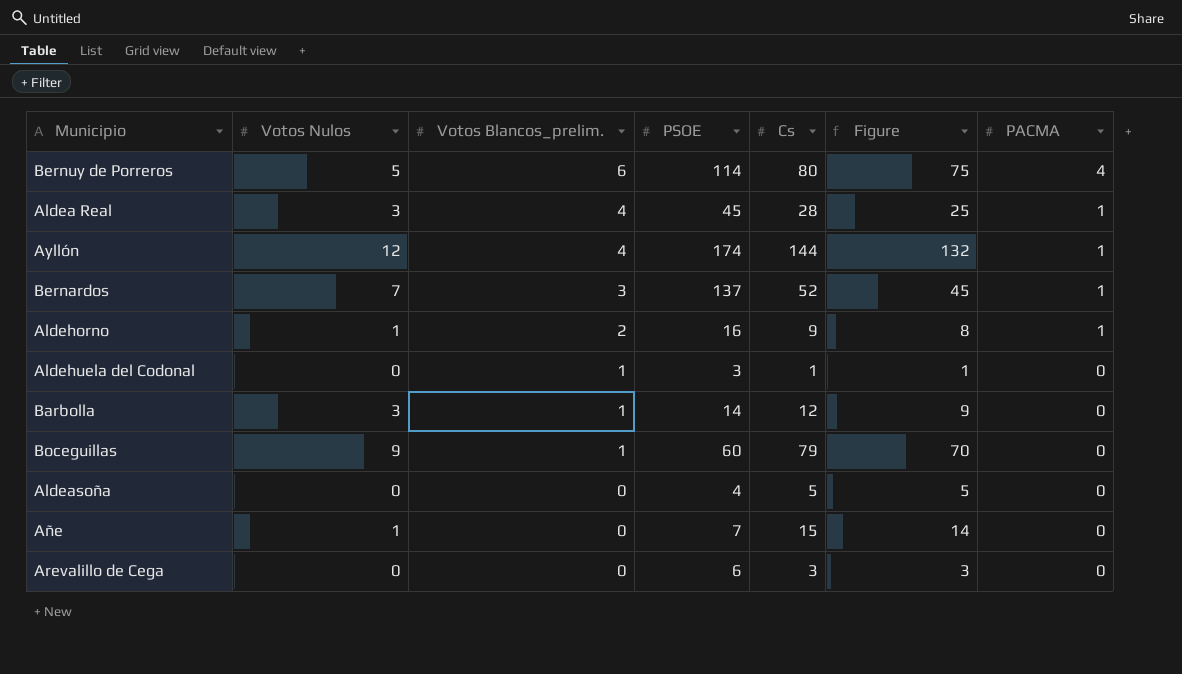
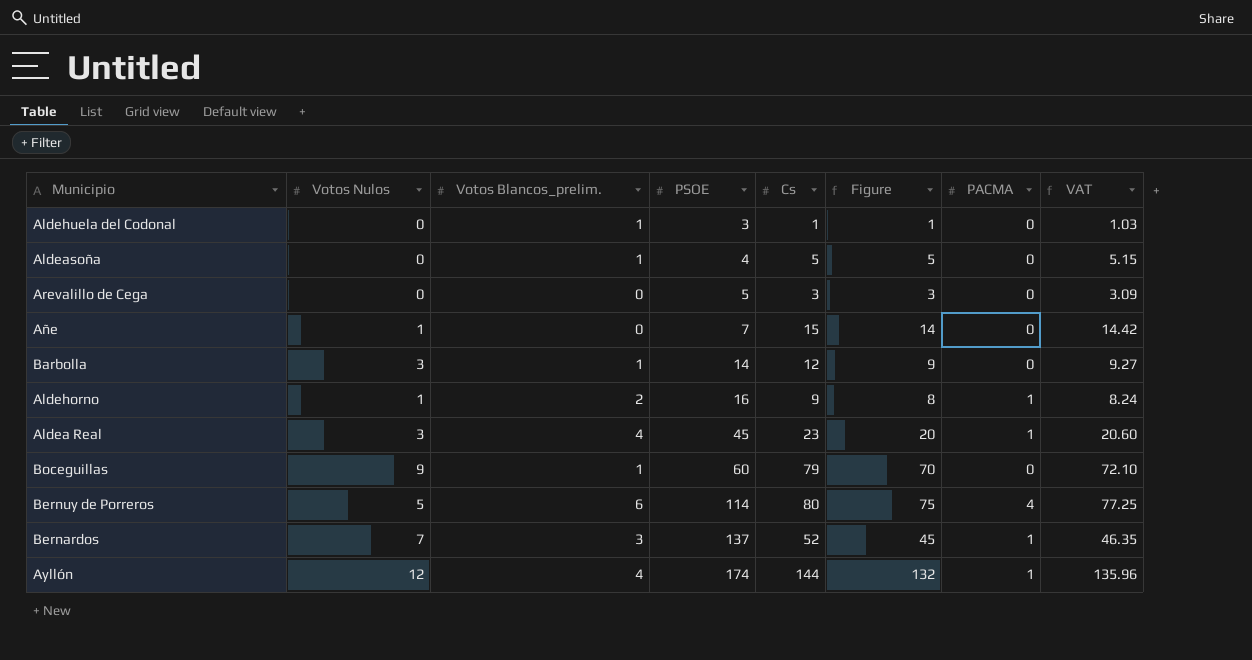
row order: Votos Blancos_prelim. descending -> PSOE ascending
column VAT | formula: none -> [Figure] * 1.03
Aldeasoña | Votos Blancos_prelim.: 0 -> 1
Arevalillo de Cega | PSOE: 6 -> 5
Aldea Real | Cs: 28 -> 23
Aldea Real | Figure: 25 -> 20

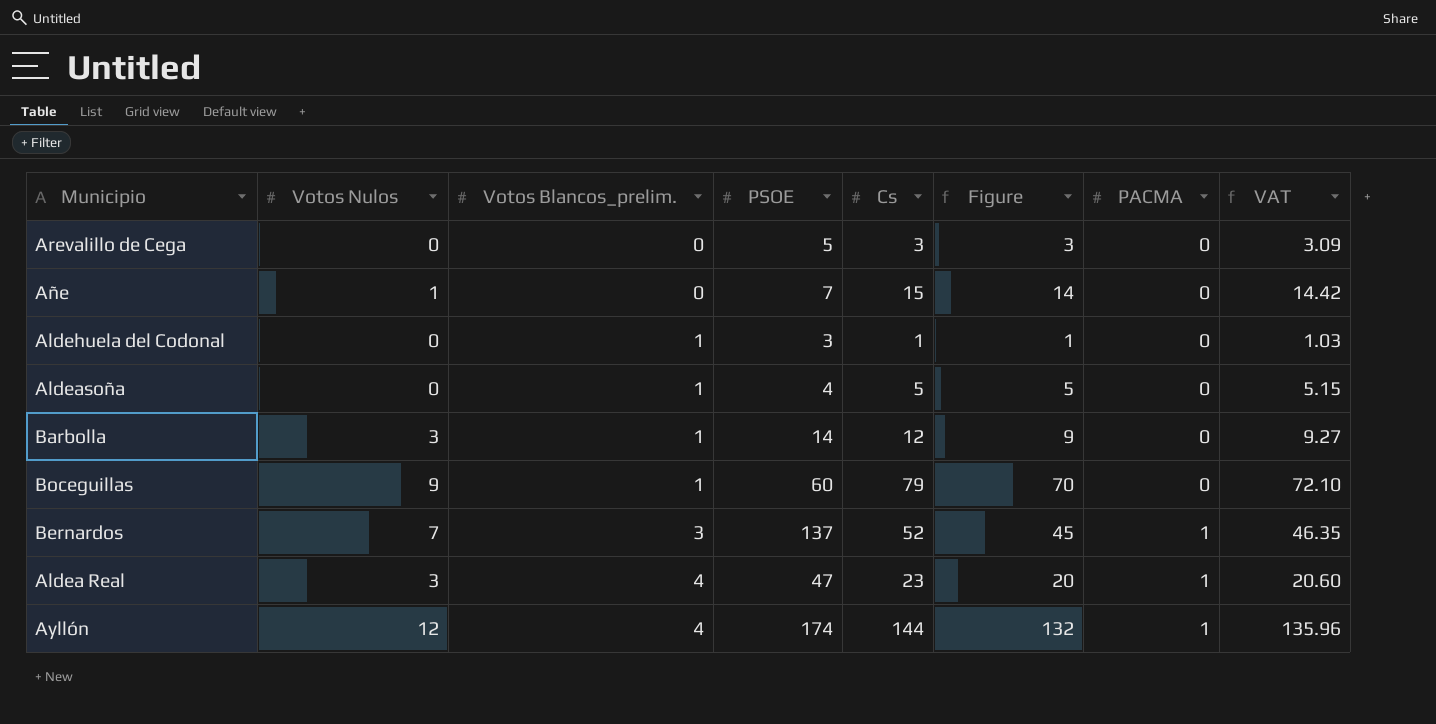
row order: PSOE ascending -> Votos Blancos_prelim. ascending
row Aldehorno: 1 | 2 | 16 | 9 | 8 | 1 | 8.24 -> none
row Bernuy de Porreros: 5 | 6 | 114 | 80 | 75 | 4 | 77.25 -> none
Aldea Real | PSOE: 45 -> 47

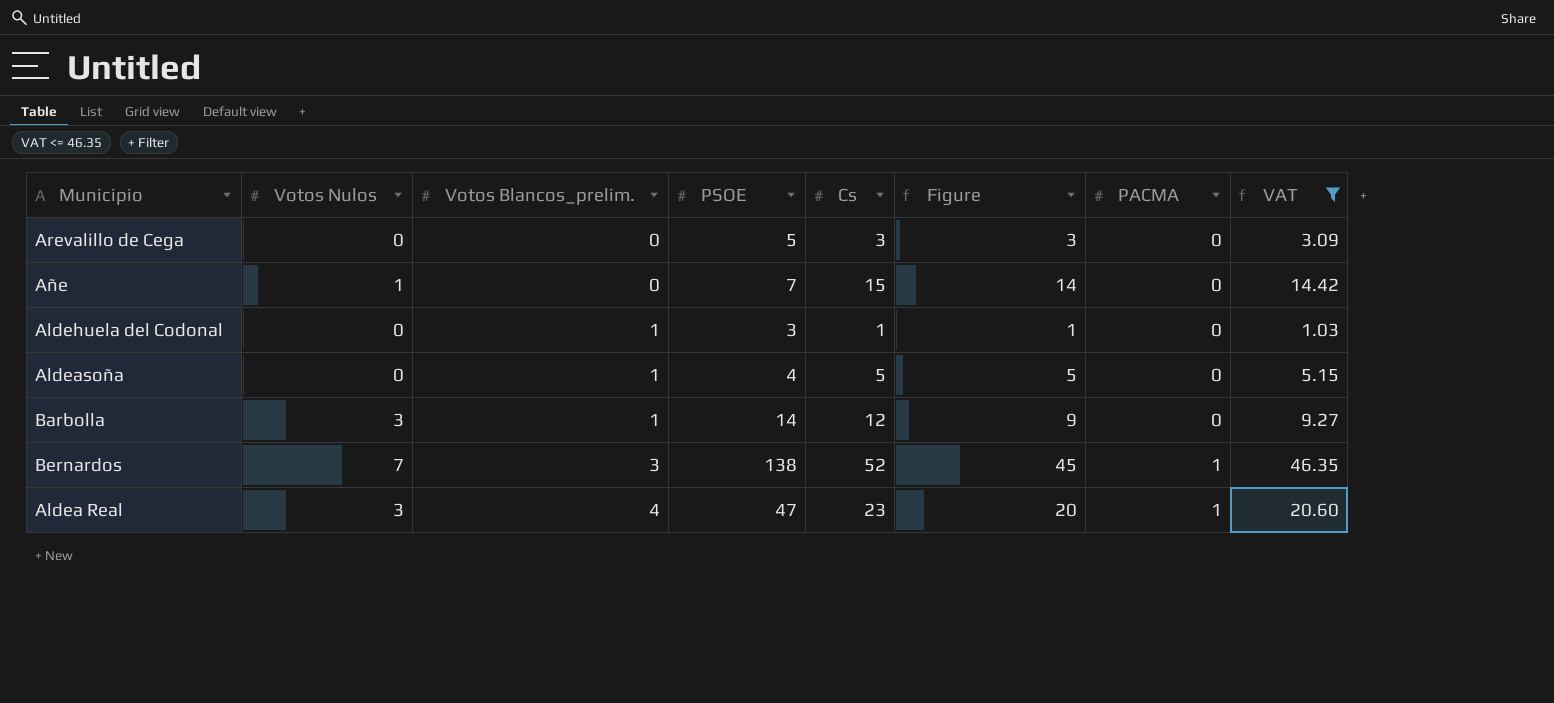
filter: none -> VAT <= 46.35
Bernardos | PSOE: 137 -> 138

